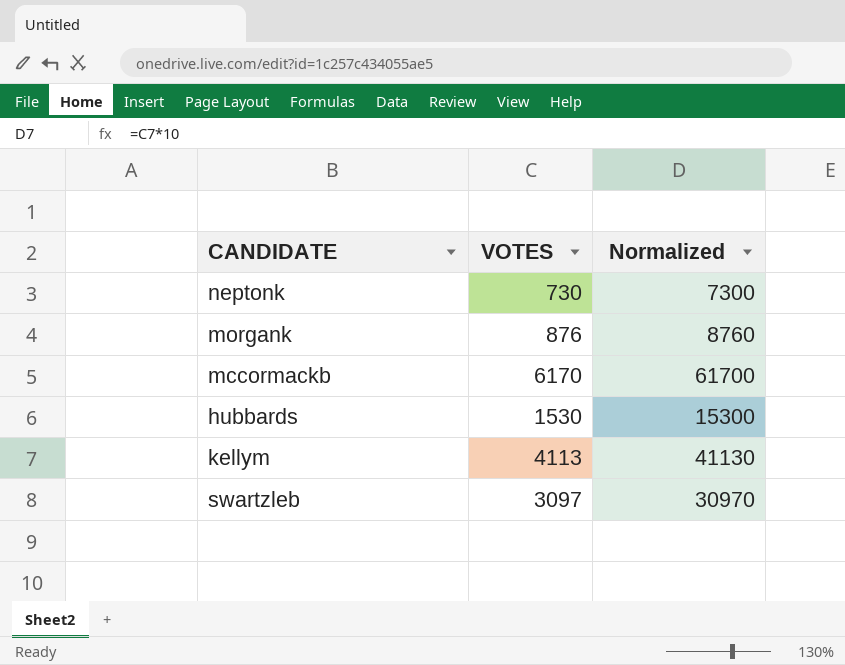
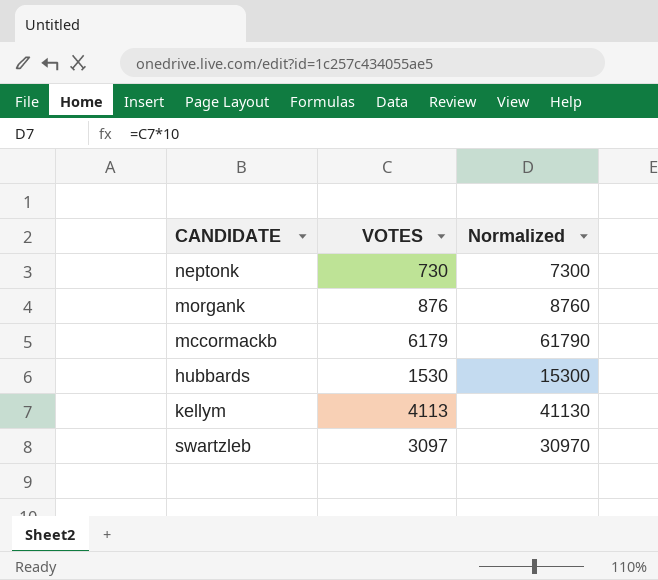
mccormackb | VOTES: 6170 -> 6179
mccormackb | Normalized: 61700 -> 61790

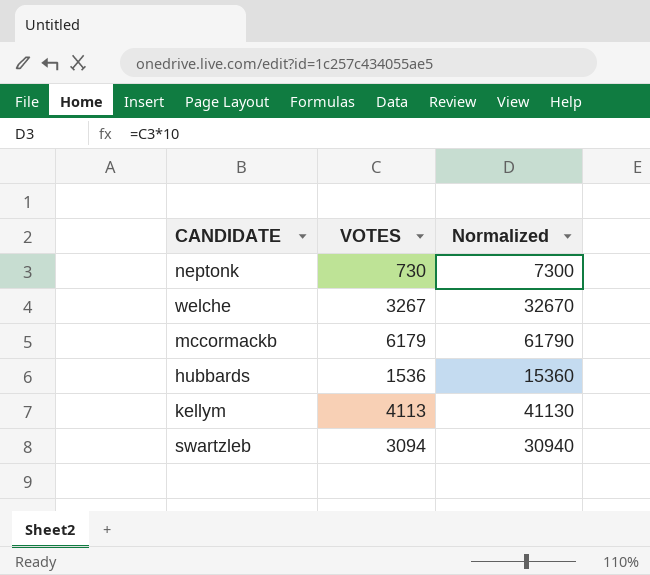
row morgank: 876 | 8760 -> none
row welche: none -> 3267 | 32670
hubbards | VOTES: 1530 -> 1536
hubbards | Normalized: 15300 -> 15360
swartzleb | VOTES: 3097 -> 3094
swartzleb | Normalized: 30970 -> 30940

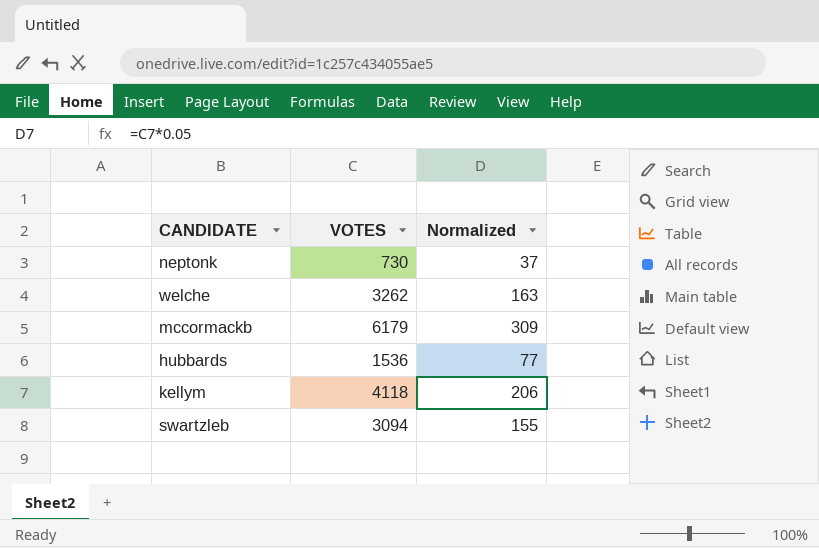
column Normalized | formula: [VOTES] * 10 -> [VOTES] * 0.05
welche | VOTES: 3267 -> 3262
kellym | VOTES: 4113 -> 4118

